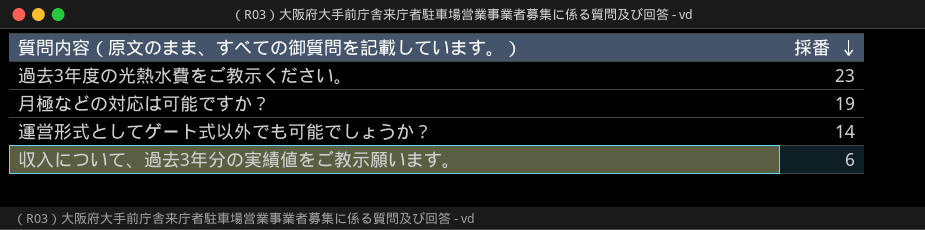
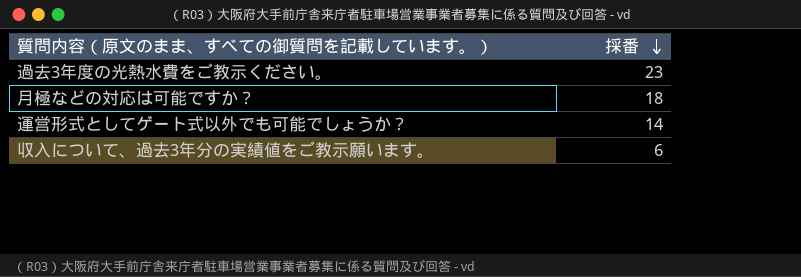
月極などの対応は可能ですか？ | 採番: 19 -> 18

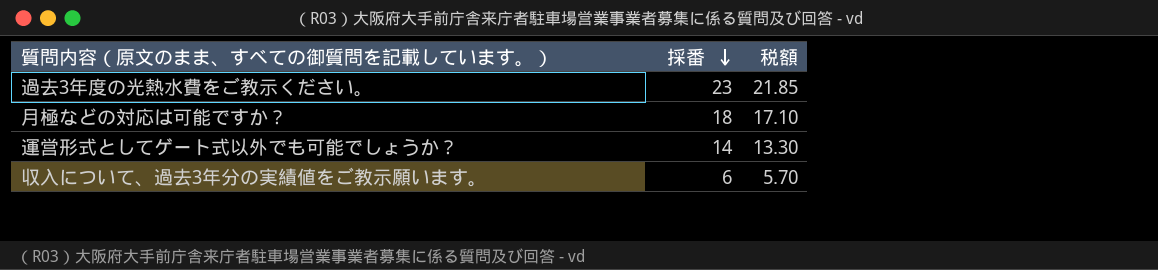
column 税額 | formula: none -> [採番] * 0.95

